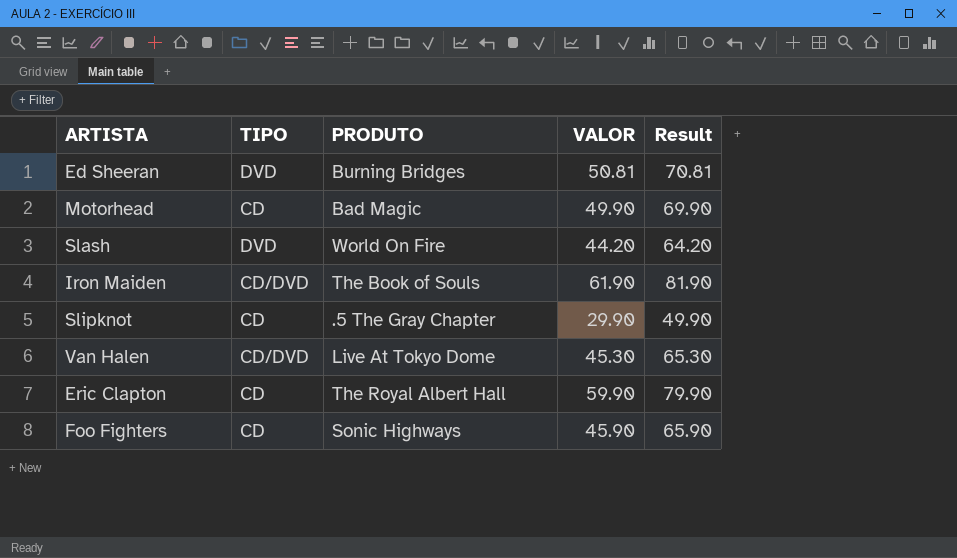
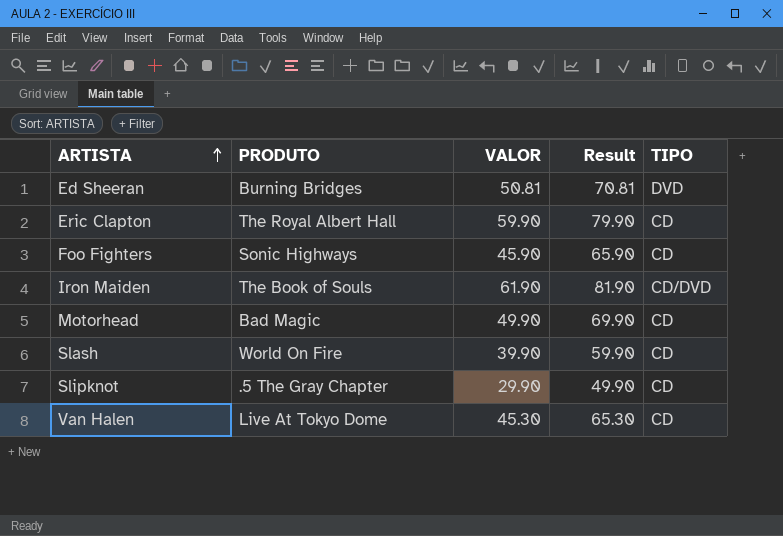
row order: none -> ARTISTA ascending
column TIPO | position: 2 -> 5
Slash | VALOR: 44.20 -> 39.90
Slash | Result: 64.20 -> 59.90
Slash | TIPO: DVD -> CD
Van Halen | TIPO: CD/DVD -> CD

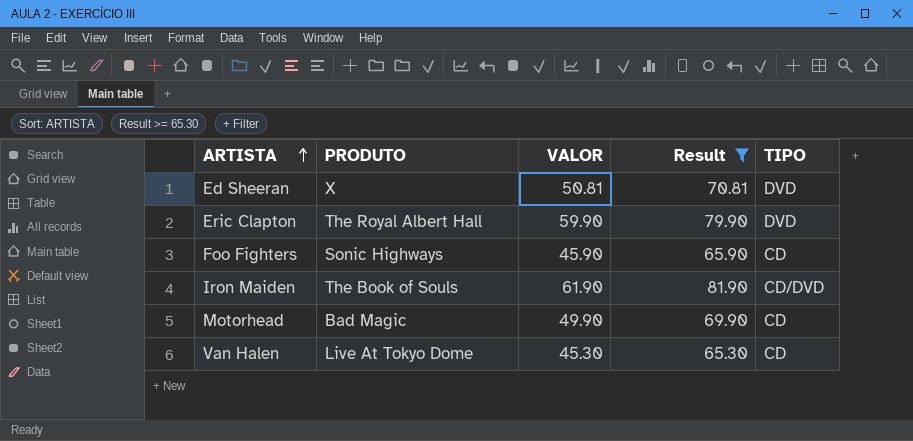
filter: none -> Result >= 65.30
Ed Sheeran | PRODUTO: Burning Bridges -> X
Eric Clapton | TIPO: CD -> DVD

